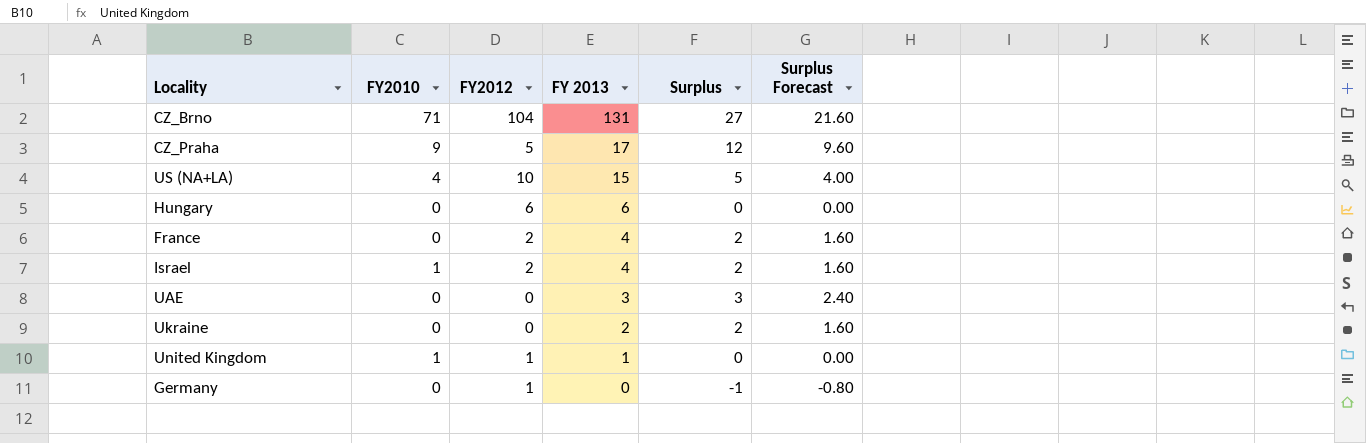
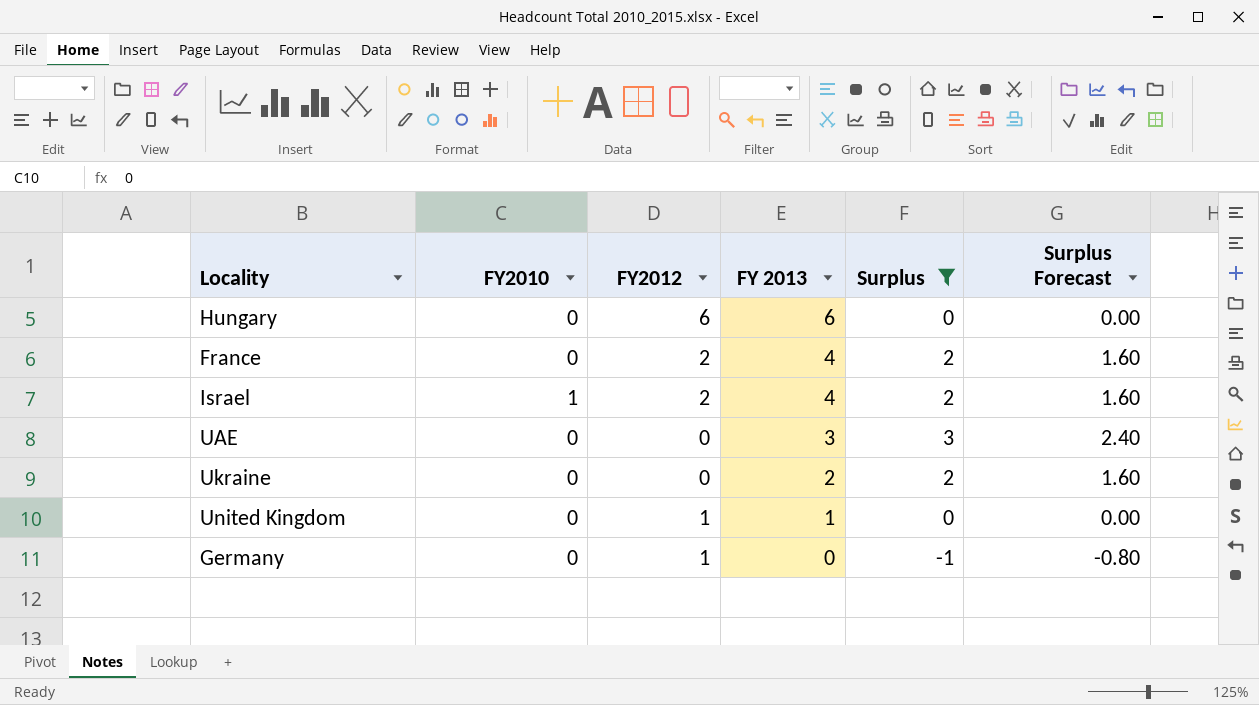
filter: none -> Surplus <= 3
United Kingdom | FY2010: 1 -> 0

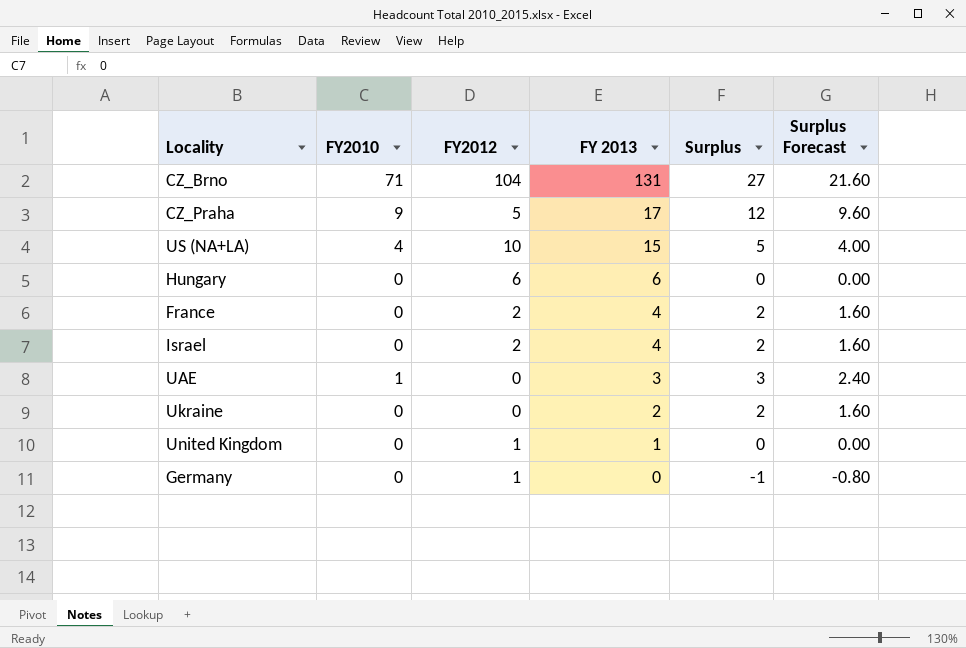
filter: Surplus <= 3 -> none
Israel | FY2010: 1 -> 0
UAE | FY2010: 0 -> 1

